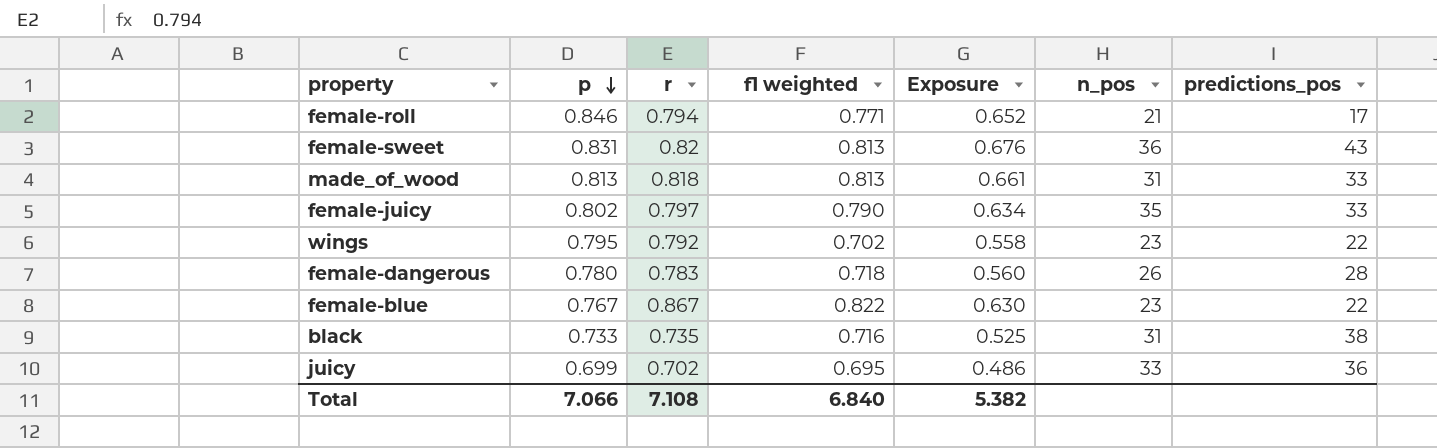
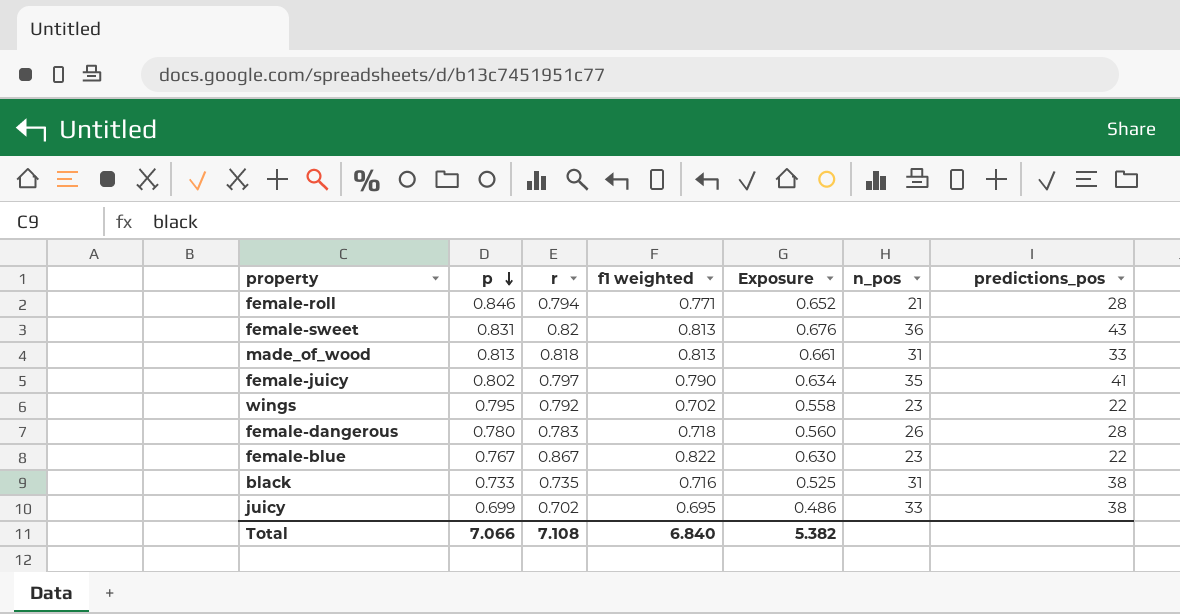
female-roll | predictions_pos: 17 -> 28
female-juicy | predictions_pos: 33 -> 41
juicy | predictions_pos: 36 -> 38

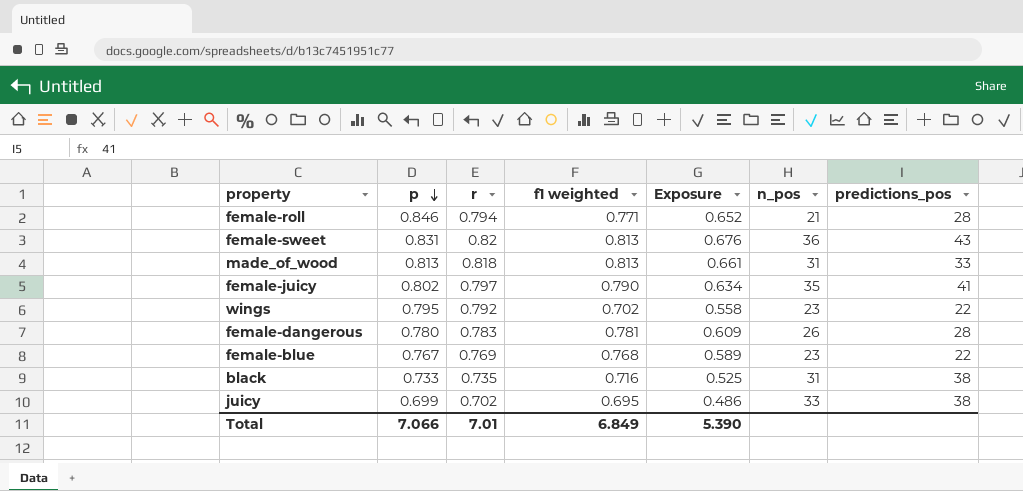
female-dangerous | f1 weighted: 0.718 -> 0.781
female-dangerous | Exposure: 0.560 -> 0.609
female-blue | r: 0.867 -> 0.769
female-blue | f1 weighted: 0.822 -> 0.768
female-blue | Exposure: 0.630 -> 0.589
Total | r: 7.108 -> 7.01
Total | f1 weighted: 6.840 -> 6.849
Total | Exposure: 5.382 -> 5.390

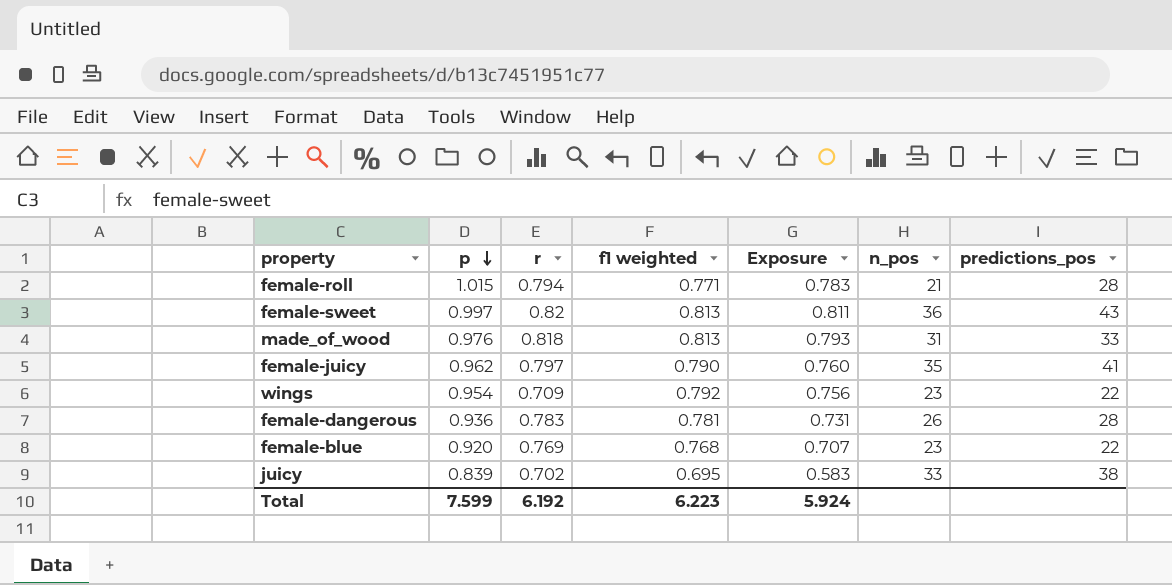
row black: 0.733 | 0.735 | 0.716 | 0.525 | 31 | 38 -> none
female-roll | p: 0.846 -> 1.015
female-roll | Exposure: 0.652 -> 0.783
female-sweet | p: 0.831 -> 0.997
female-sweet | Exposure: 0.676 -> 0.811
made_of_wood | p: 0.813 -> 0.976
made_of_wood | Exposure: 0.661 -> 0.793
female-juicy | p: 0.802 -> 0.962
female-juicy | Exposure: 0.634 -> 0.760
wings | p: 0.795 -> 0.954
wings | r: 0.792 -> 0.709
wings | f1 weighted: 0.702 -> 0.792
wings | Exposure: 0.558 -> 0.756
female-dangerous | p: 0.780 -> 0.936
female-dangerous | Exposure: 0.609 -> 0.731
female-blue | p: 0.767 -> 0.920
female-blue | Exposure: 0.589 -> 0.707
juicy | p: 0.699 -> 0.839
juicy | Exposure: 0.486 -> 0.583
Total | p: 7.066 -> 7.599
Total | r: 7.01 -> 6.192
Total | f1 weighted: 6.849 -> 6.223
Total | Exposure: 5.390 -> 5.924

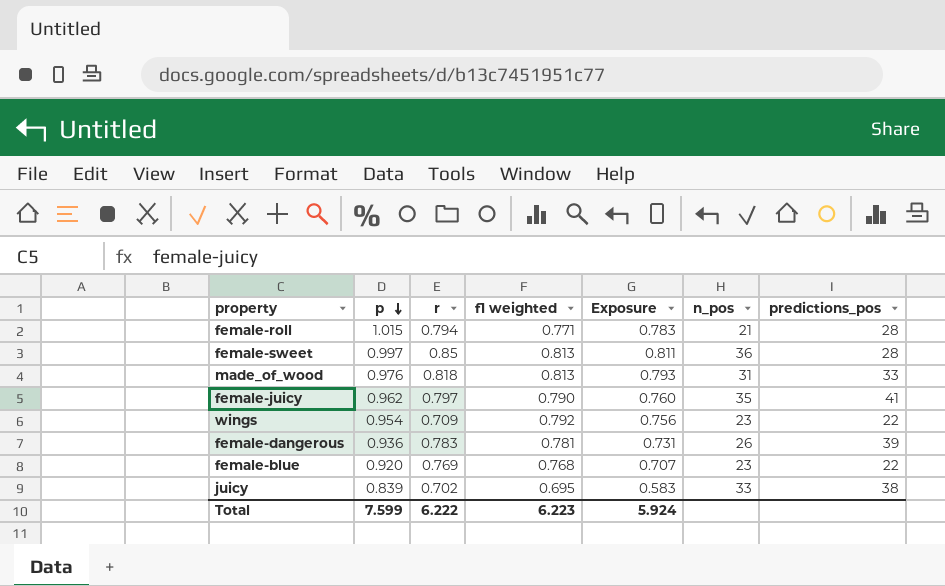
female-sweet | r: 0.82 -> 0.85
female-sweet | predictions_pos: 43 -> 28
female-dangerous | predictions_pos: 28 -> 39
Total | r: 6.192 -> 6.222

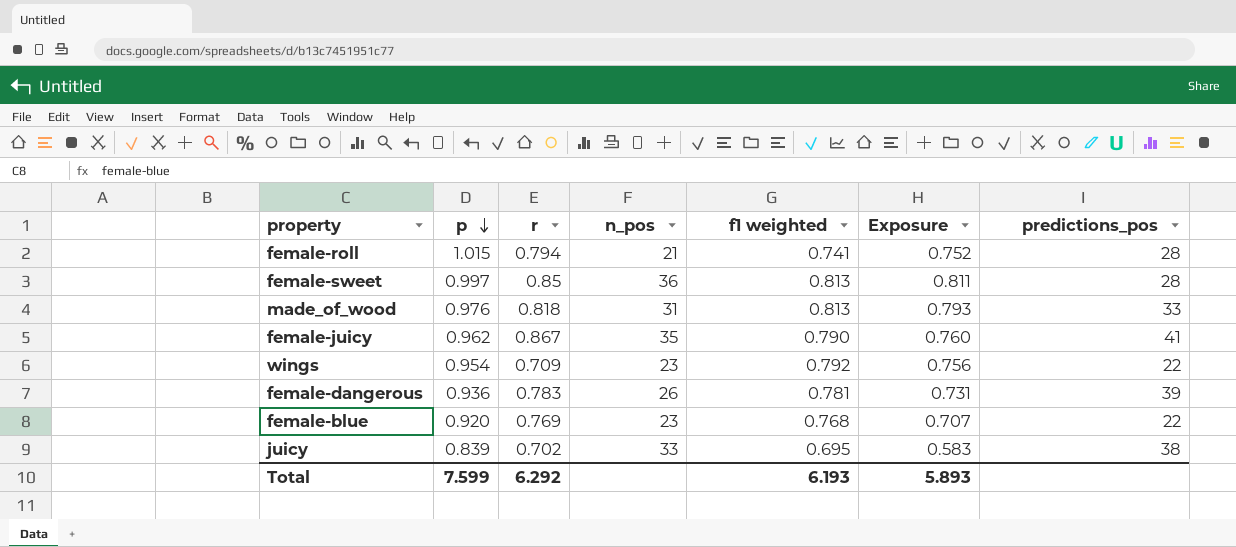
column n_pos | position: 6 -> 4
female-roll | f1 weighted: 0.771 -> 0.741
female-roll | Exposure: 0.783 -> 0.752
female-juicy | r: 0.797 -> 0.867
Total | r: 6.222 -> 6.292
Total | f1 weighted: 6.223 -> 6.193
Total | Exposure: 5.924 -> 5.893

